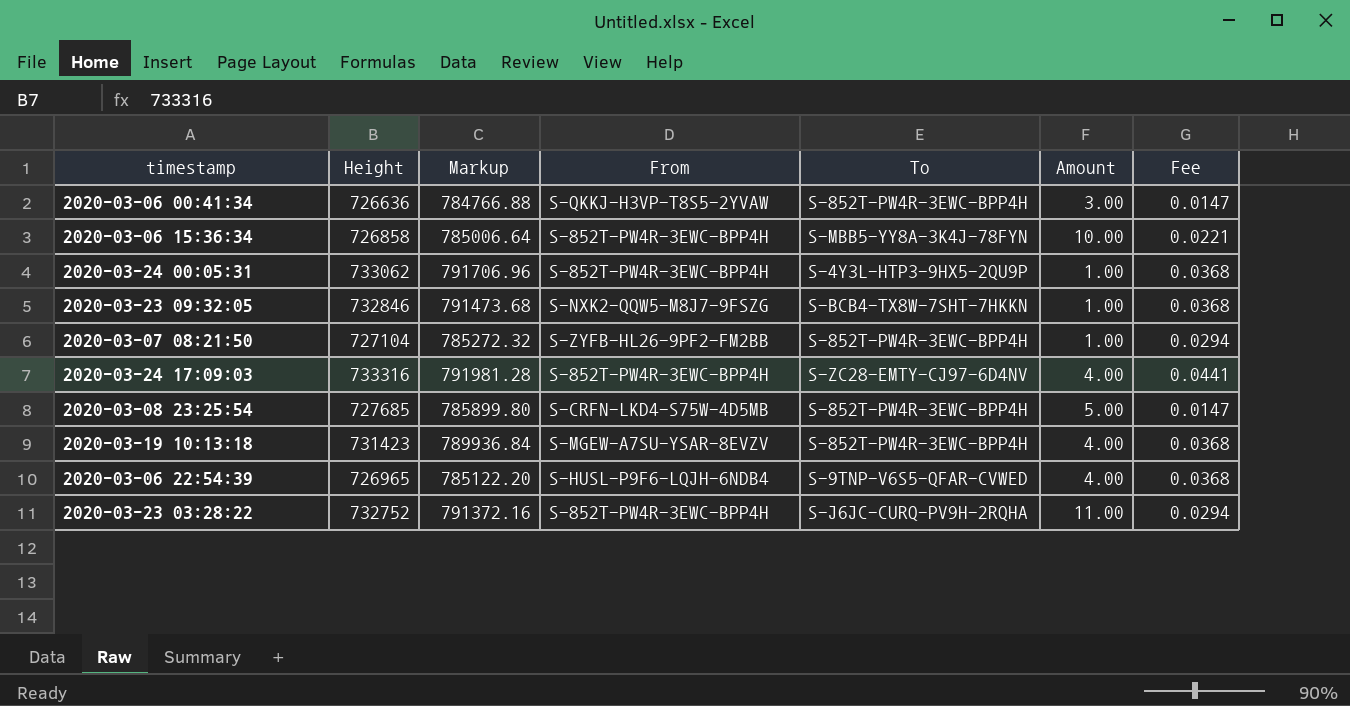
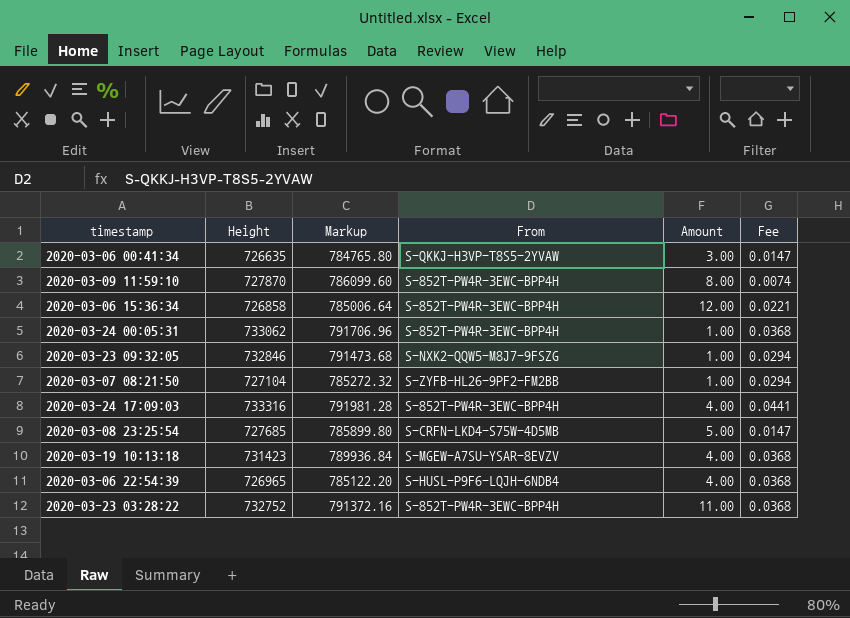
column To | position: 5 -> none
2020-03-06 00:41:34 | Height: 726636 -> 726635
2020-03-06 00:41:34 | Markup: 784766.88 -> 784765.80
row 2020-03-09 11:59:10: none -> 727870 | 786099.60 | S-852T-PW4R-3EWC-BPP4H | 8.00 | 0.0074
2020-03-06 15:36:34 | Amount: 10.00 -> 12.00
2020-03-23 09:32:05 | Fee: 0.0368 -> 0.0294
2020-03-23 03:28:22 | Fee: 0.0294 -> 0.0368

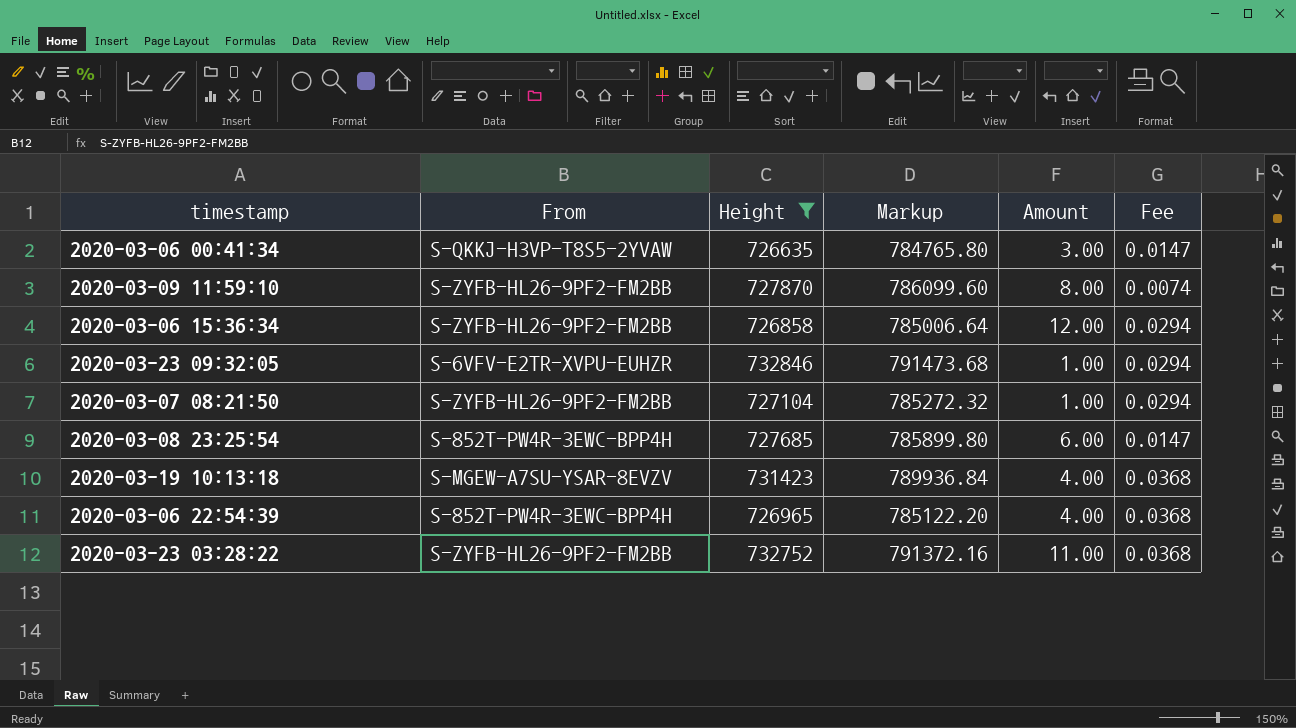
filter: none -> Height <= 732846
column From | position: 4 -> 2
2020-03-09 11:59:10 | From: S-852T-PW4R-3EWC-BPP4H -> S-ZYFB-HL26-9PF2-FM2BB
2020-03-06 15:36:34 | From: S-852T-PW4R-3EWC-BPP4H -> S-ZYFB-HL26-9PF2-FM2BB
2020-03-06 15:36:34 | Fee: 0.0221 -> 0.0294
2020-03-23 09:32:05 | From: S-NXK2-QQW5-M8J7-9FSZG -> S-6VFV-E2TR-XVPU-EUHZR
2020-03-08 23:25:54 | From: S-CRFN-LKD4-S75W-4D5MB -> S-852T-PW4R-3EWC-BPP4H
2020-03-08 23:25:54 | Amount: 5.00 -> 6.00
2020-03-06 22:54:39 | From: S-HUSL-P9F6-LQJH-6NDB4 -> S-852T-PW4R-3EWC-BPP4H
2020-03-23 03:28:22 | From: S-852T-PW4R-3EWC-BPP4H -> S-ZYFB-HL26-9PF2-FM2BB

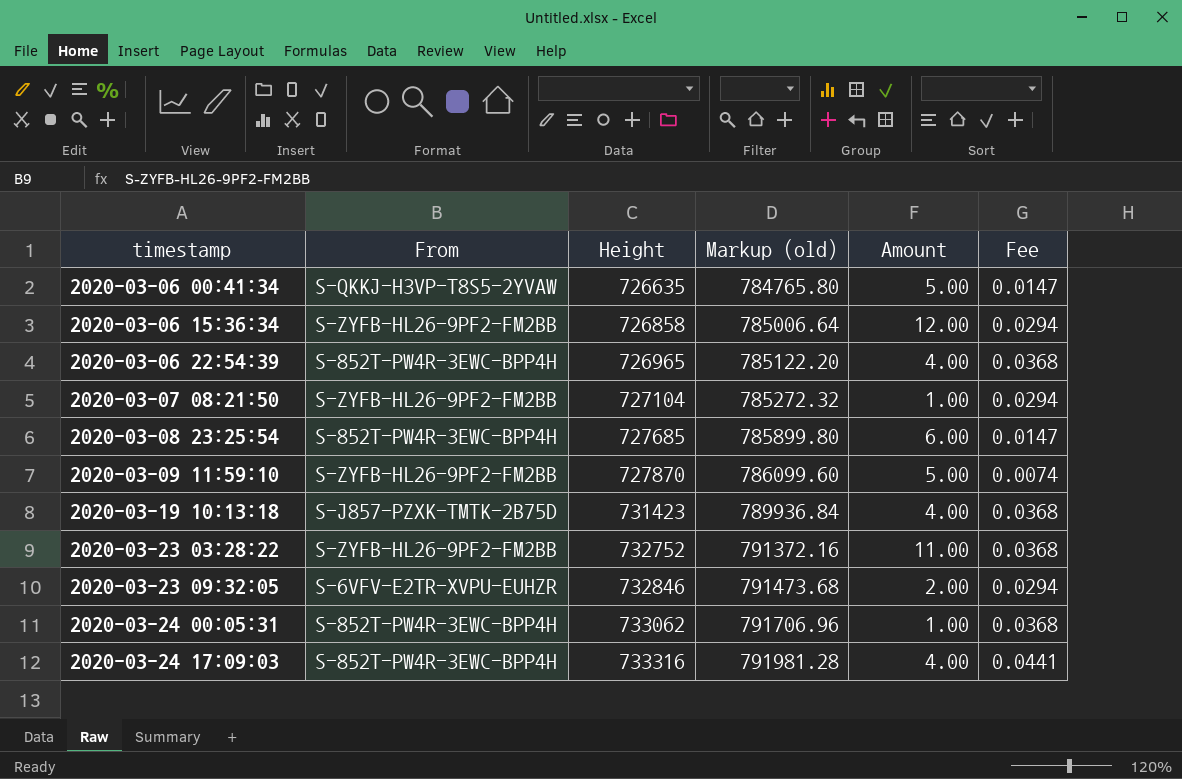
filter: Height <= 732846 -> none
row order: none -> timestamp ascending
column name: Markup -> Markup (old)
2020-03-06 00:41:34 | Amount: 3.00 -> 5.00
2020-03-09 11:59:10 | Amount: 8.00 -> 5.00
2020-03-19 10:13:18 | From: S-MGEW-A7SU-YSAR-8EVZV -> S-J857-PZXK-TMTK-2B75D
2020-03-23 09:32:05 | Amount: 1.00 -> 2.00

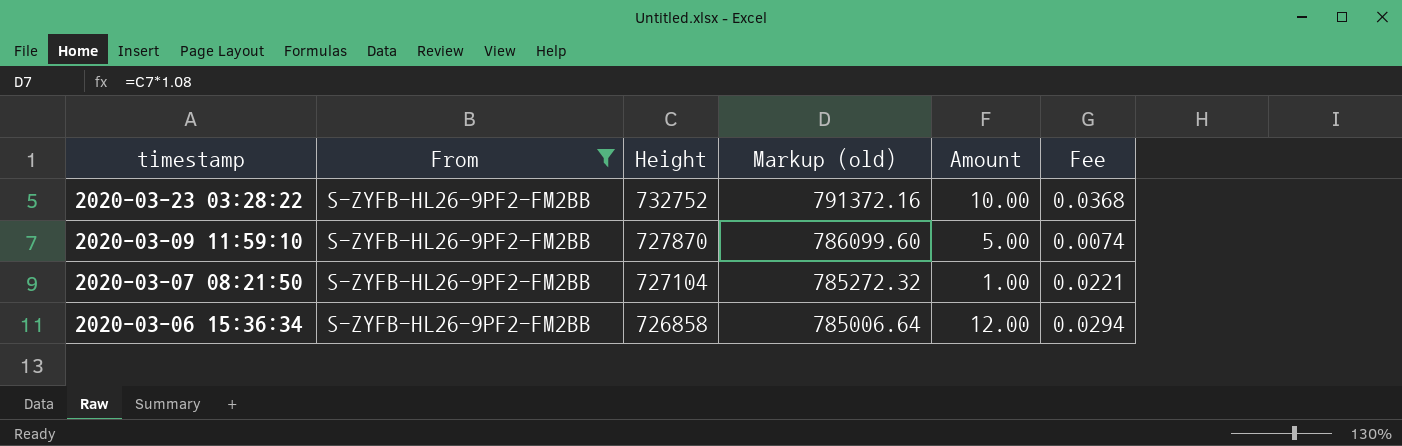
filter: none -> From = S-ZYFB-HL26-9PF2-FM2BB
row order: timestamp ascending -> timestamp descending
2020-03-23 03:28:22 | Amount: 11.00 -> 10.00
2020-03-07 08:21:50 | Fee: 0.0294 -> 0.0221

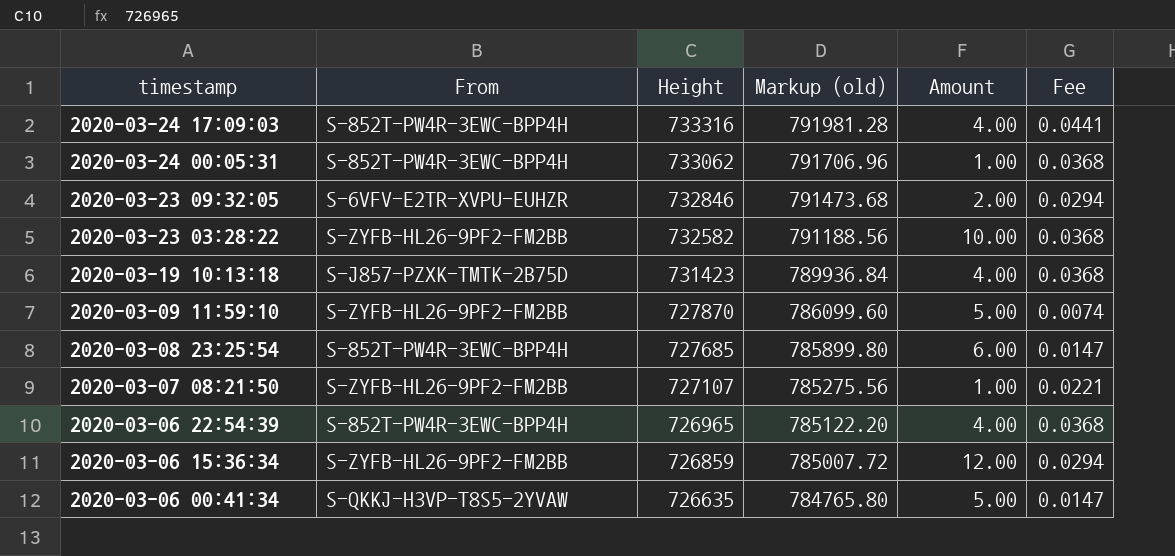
filter: From = S-ZYFB-HL26-9PF2-FM2BB -> none
2020-03-23 03:28:22 | Height: 732752 -> 732582
2020-03-23 03:28:22 | Markup (old): 791372.16 -> 791188.56
2020-03-07 08:21:50 | Height: 727104 -> 727107
2020-03-07 08:21:50 | Markup (old): 785272.32 -> 785275.56
2020-03-06 15:36:34 | Height: 726858 -> 726859
2020-03-06 15:36:34 | Markup (old): 785006.64 -> 785007.72

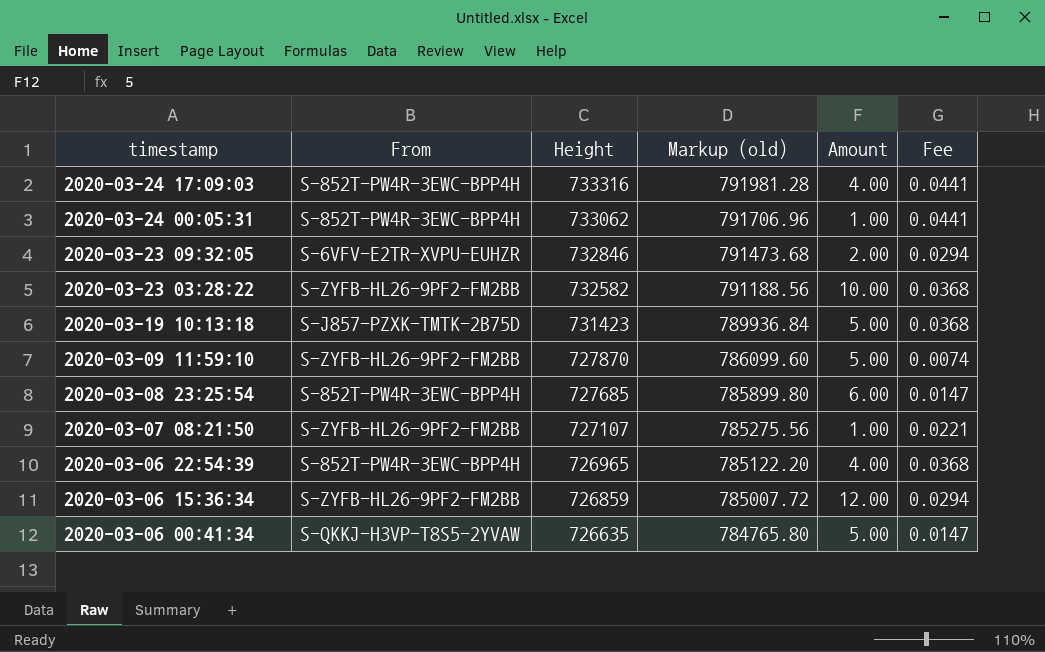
2020-03-24 00:05:31 | Fee: 0.0368 -> 0.0441
2020-03-19 10:13:18 | Amount: 4.00 -> 5.00

